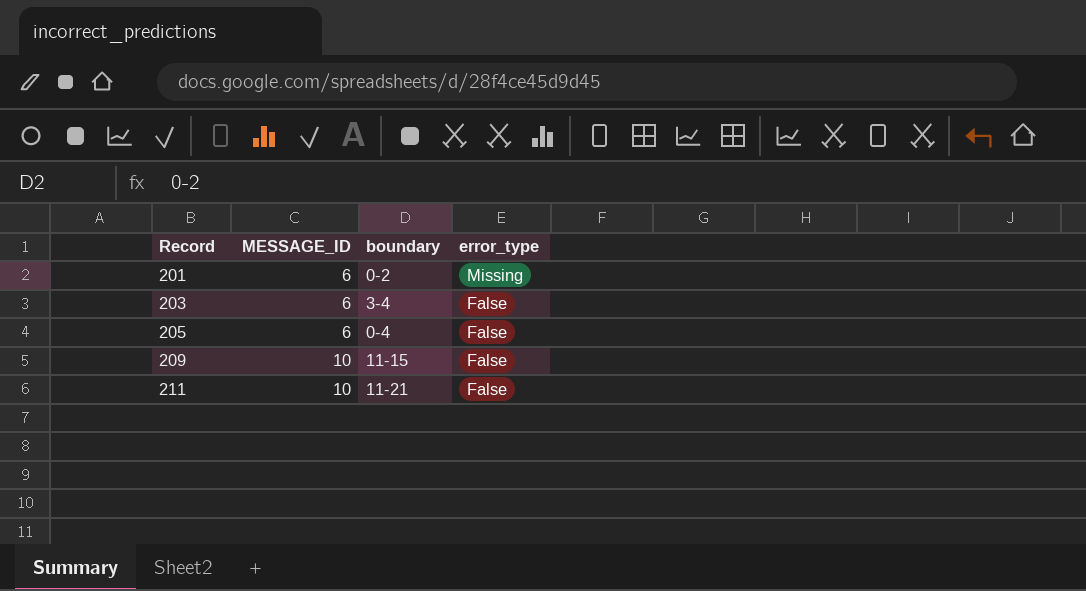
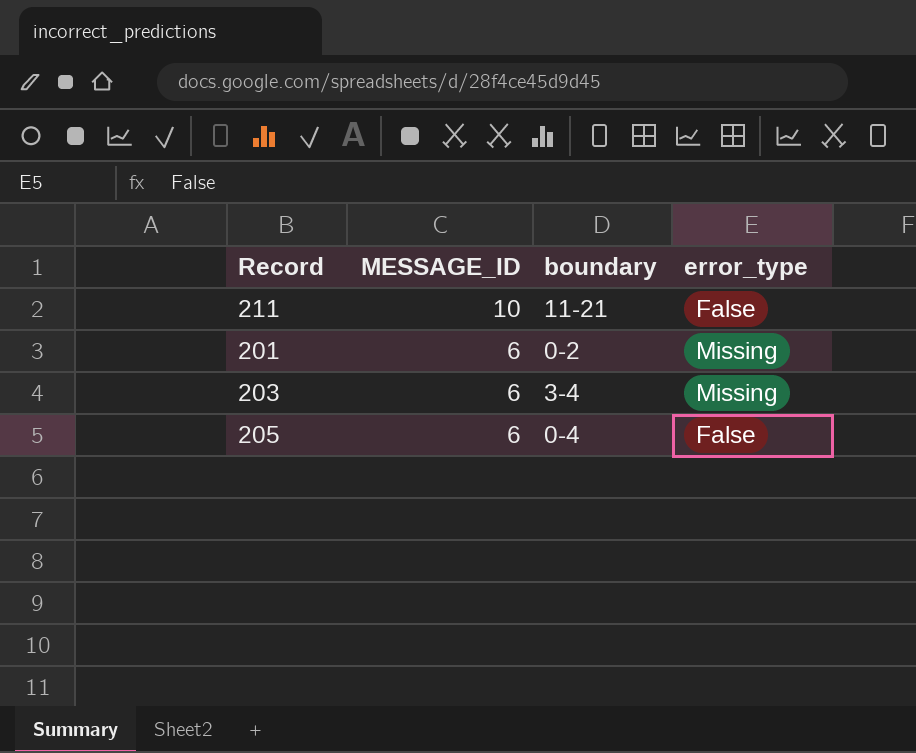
row order: Record ascending -> MESSAGE_ID descending
row 209: 10 | 11-15 | False -> none
203 | error_type: False -> Missing

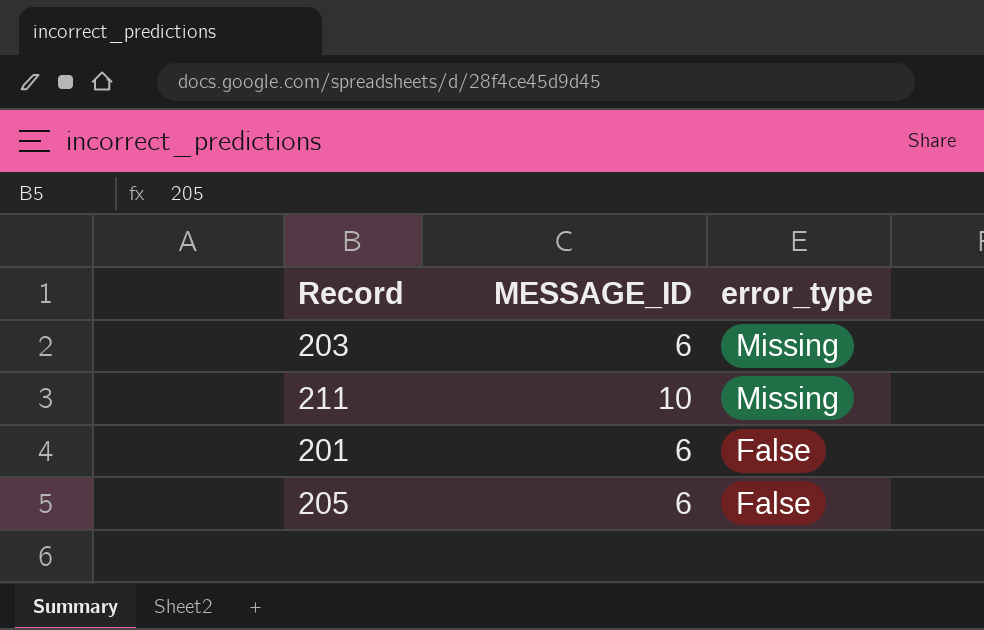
row order: MESSAGE_ID descending -> error_type descending
column boundary | position: 3 -> none
211 | error_type: False -> Missing
201 | error_type: Missing -> False

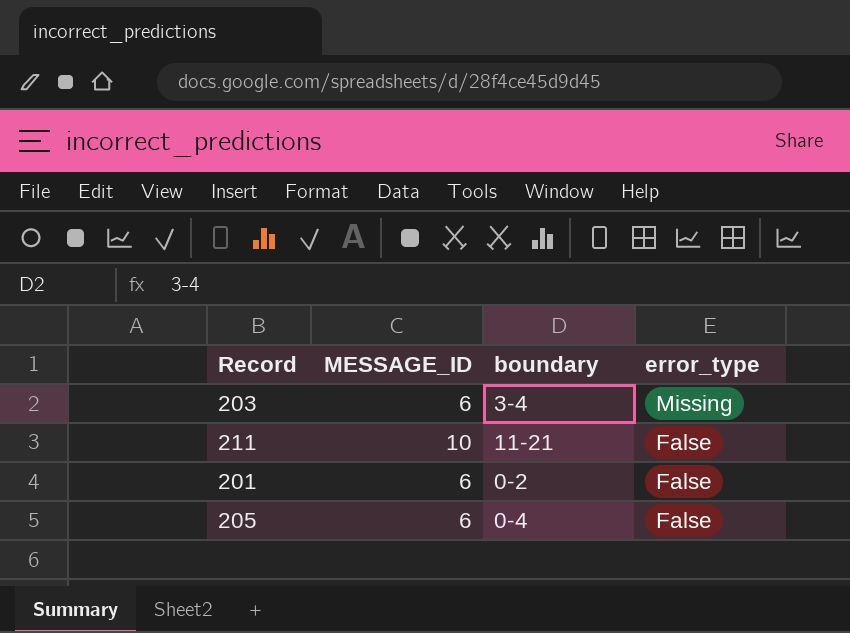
column boundary | position: none -> 3
211 | error_type: Missing -> False

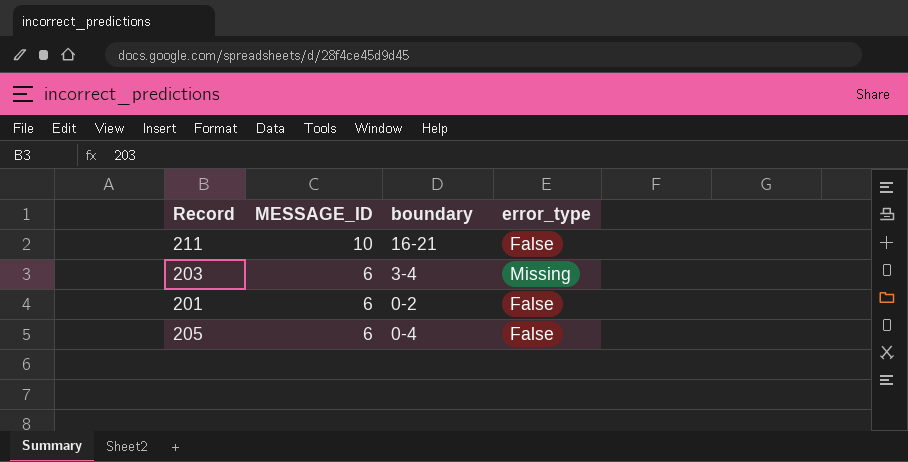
row order: error_type descending -> MESSAGE_ID descending
211 | boundary: 11-21 -> 16-21

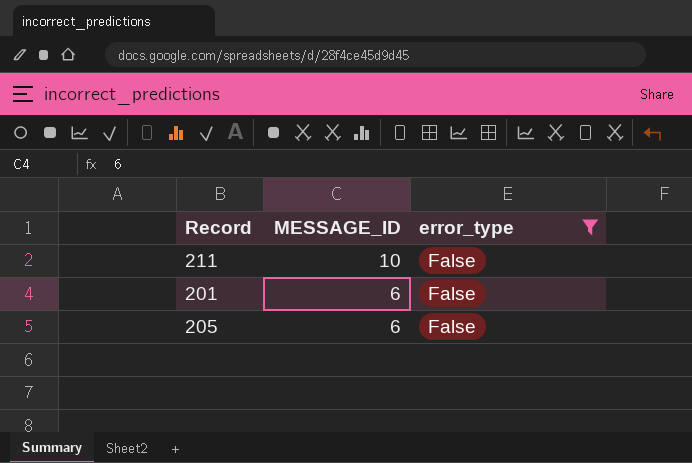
filter: none -> error_type = False
column boundary | position: 3 -> none

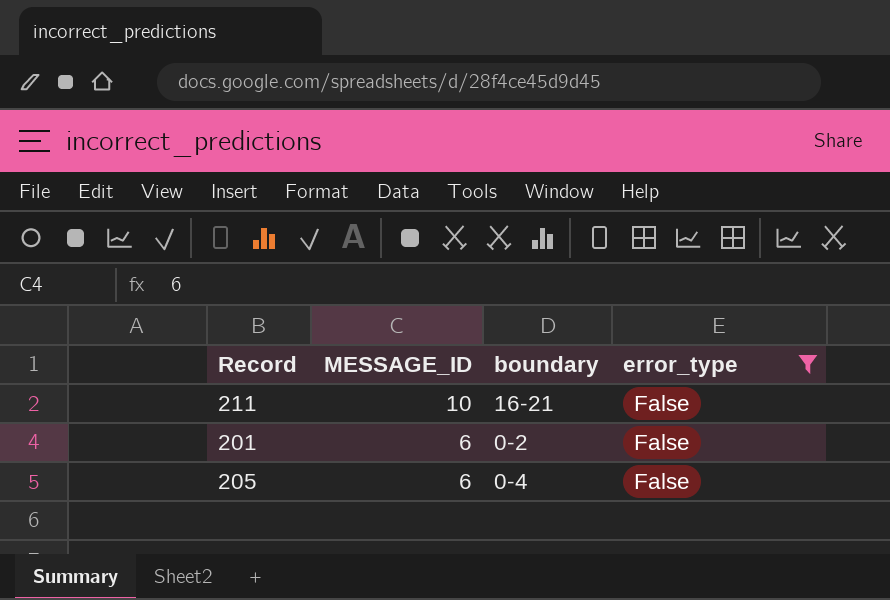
column boundary | position: none -> 3

